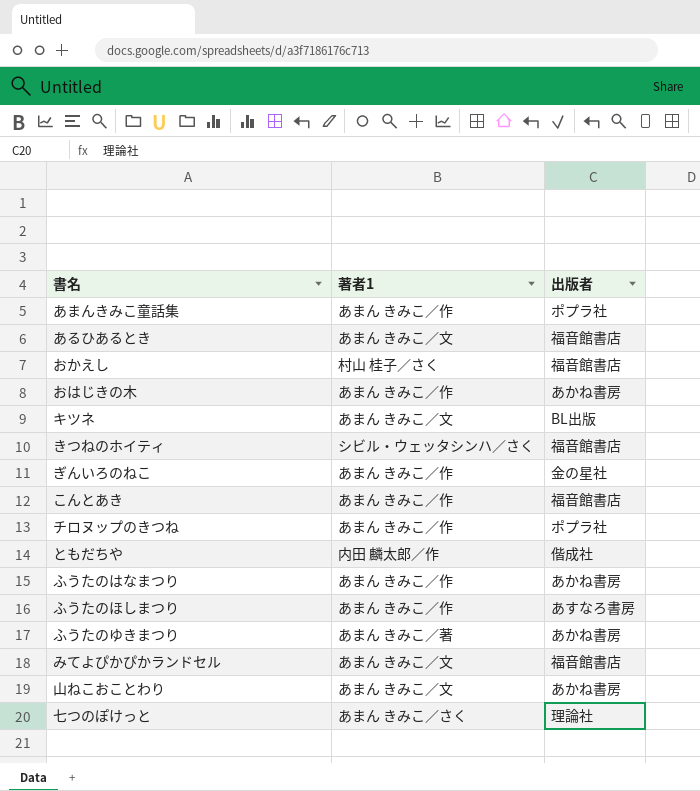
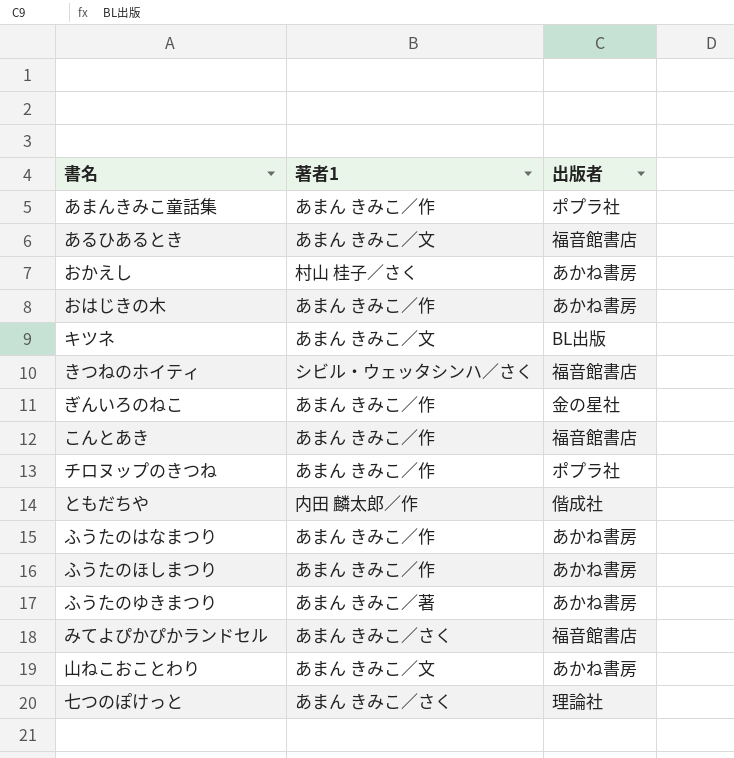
おかえし | 出版者: 福音館書店 -> あかね書房
ふうたのほしまつり | 出版者: あすなろ書房 -> あかね書房
みてよぴかぴかランドセル | 著者1: あまん きみこ／文 -> あまん きみこ／さく

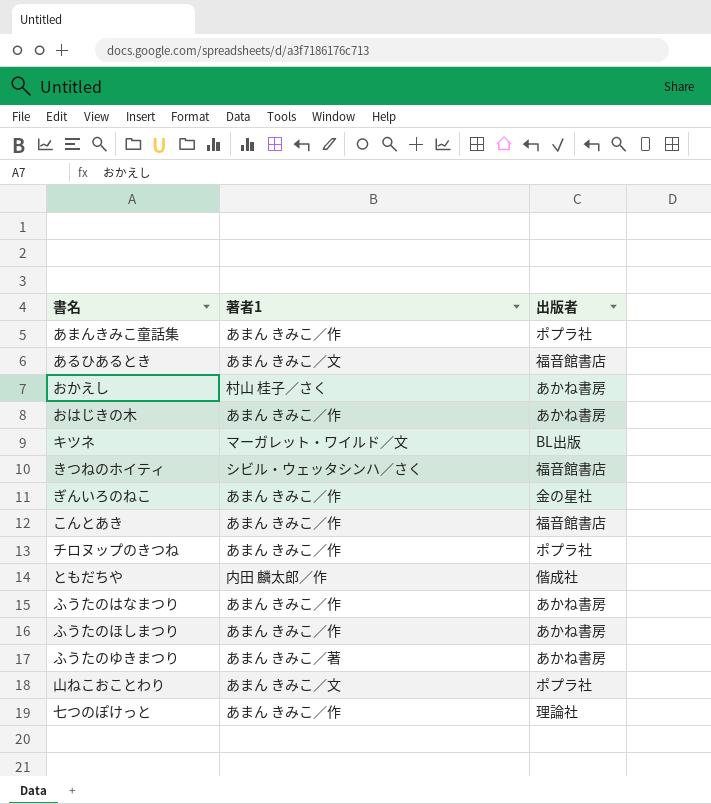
row みてよぴかぴかランドセル: あまん きみこ／さく | 福音館書店 -> none
キツネ | 著者1: あまん きみこ／文 -> マーガレット・ワイルド／文
山ねこおことわり | 出版者: あかね書房 -> ポプラ社
七つのぽけっと | 著者1: あまん きみこ／さく -> あまん きみこ／作

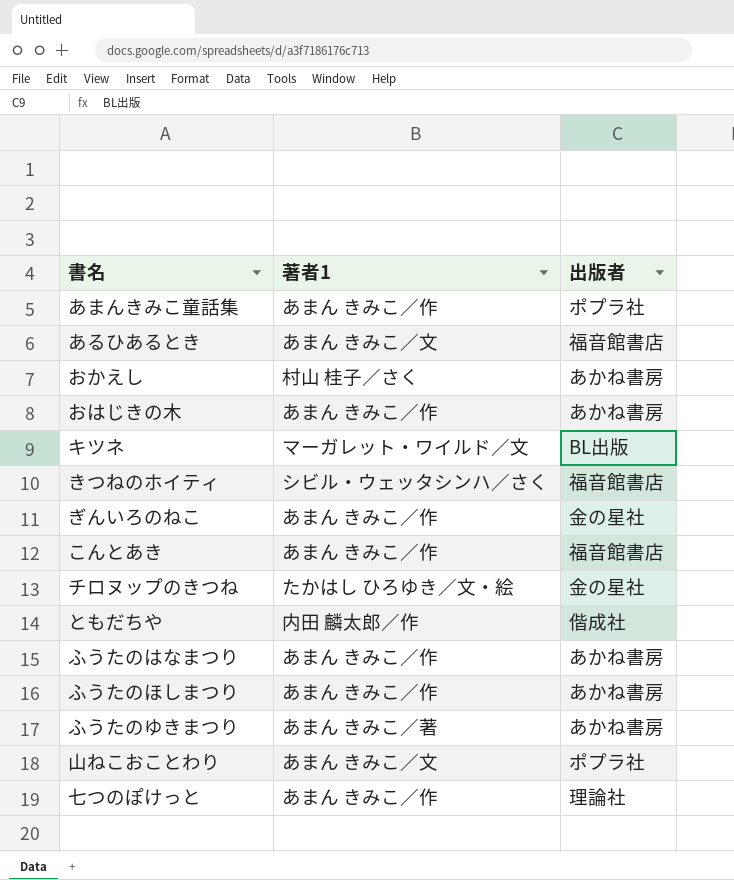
チロヌップのきつね | 著者1: あまん きみこ／作 -> たかはし ひろゆき／文・絵
チロヌップのきつね | 出版者: ポプラ社 -> 金の星社

